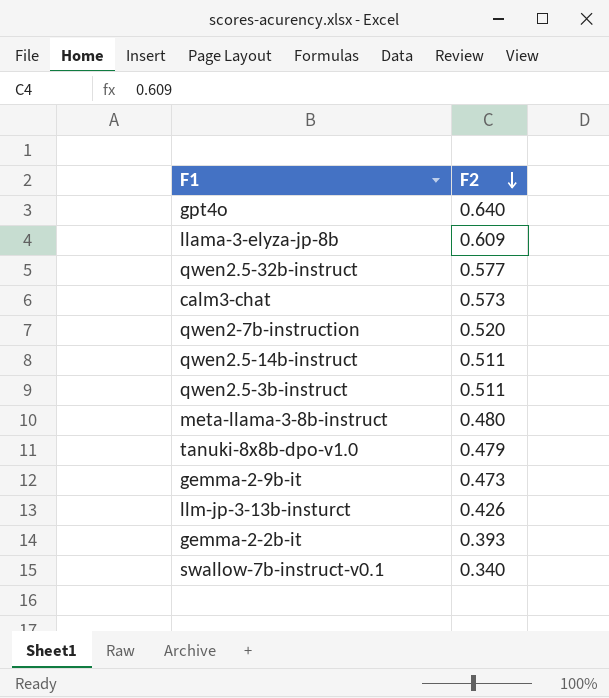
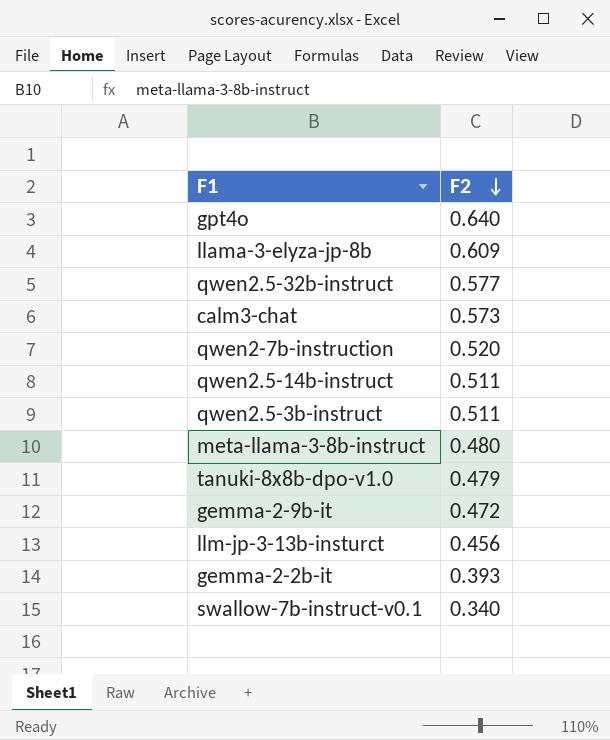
gemma-2-9b-it | F2: 0.473 -> 0.472
llm-jp-3-13b-insturct | F2: 0.426 -> 0.456

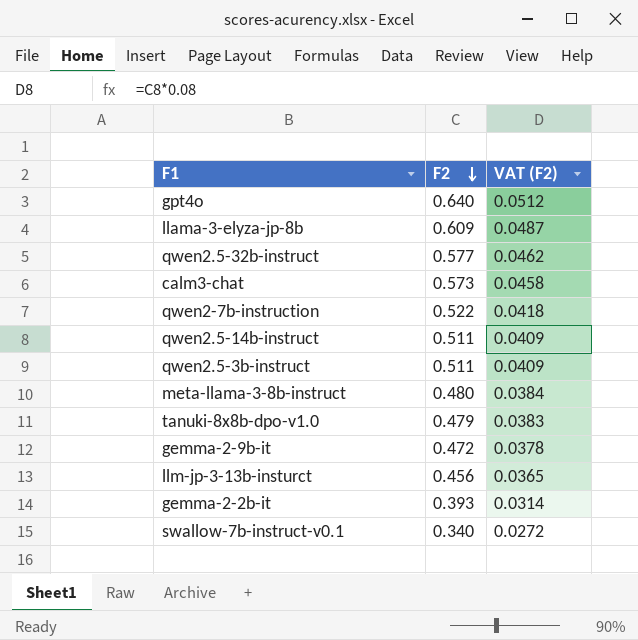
column VAT (F2) | formula: none -> [F2] * 0.08
qwen2-7b-instruction | F2: 0.520 -> 0.522

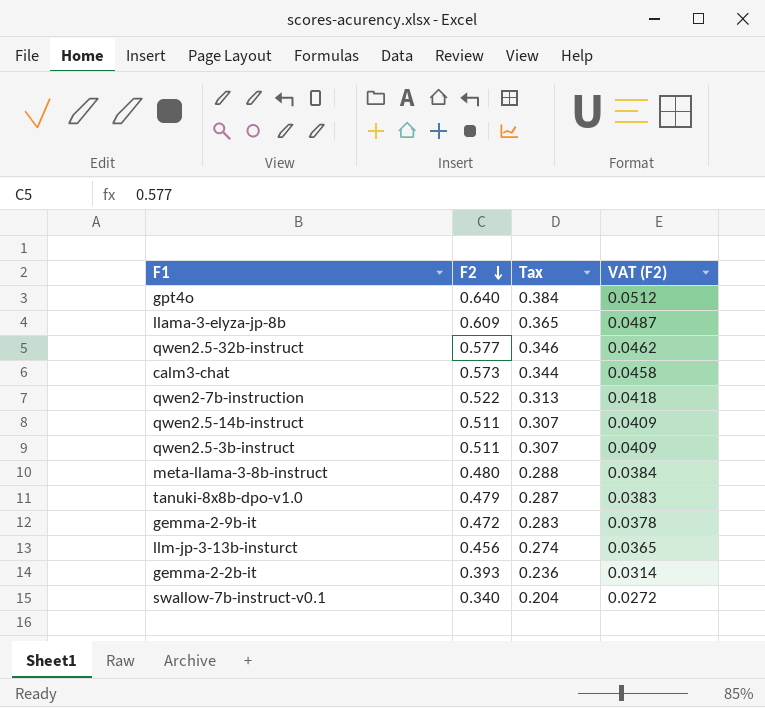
column Tax | formula: none -> [F2] * 0.6

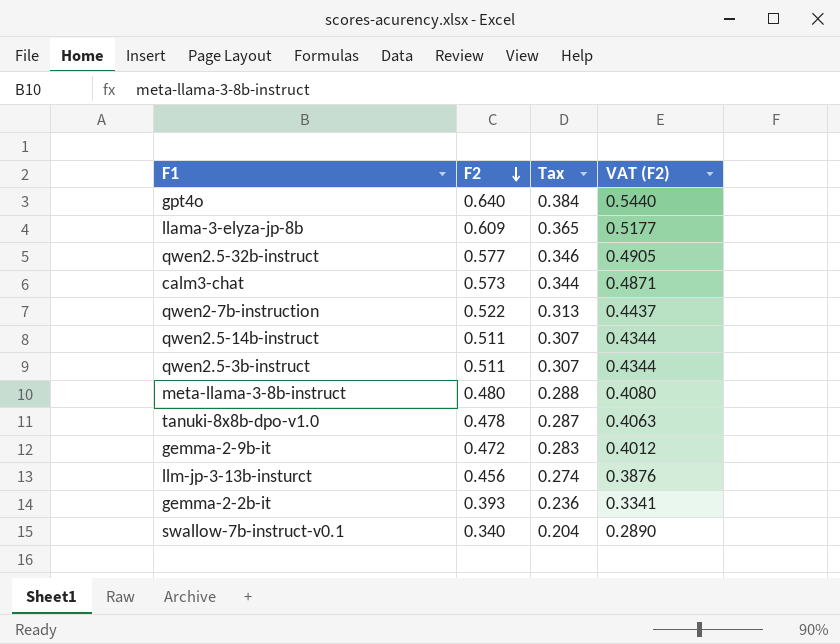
column VAT (F2) | formula: [F2] * 0.08 -> [F2] * 0.85
tanuki-8x8b-dpo-v1.0 | F2: 0.479 -> 0.478

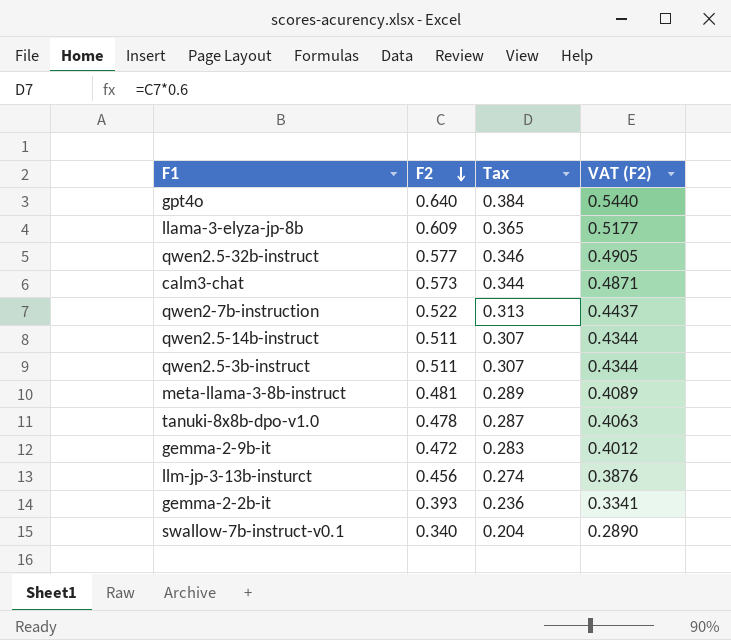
meta-llama-3-8b-instruct | F2: 0.480 -> 0.481
meta-llama-3-8b-instruct | Tax: 0.288 -> 0.289
meta-llama-3-8b-instruct | VAT (F2): 0.4080 -> 0.4089

